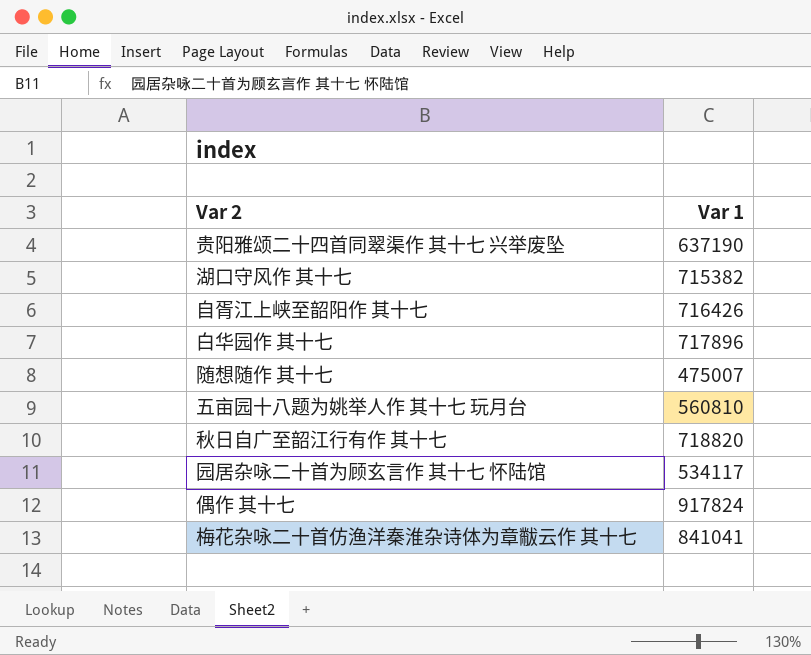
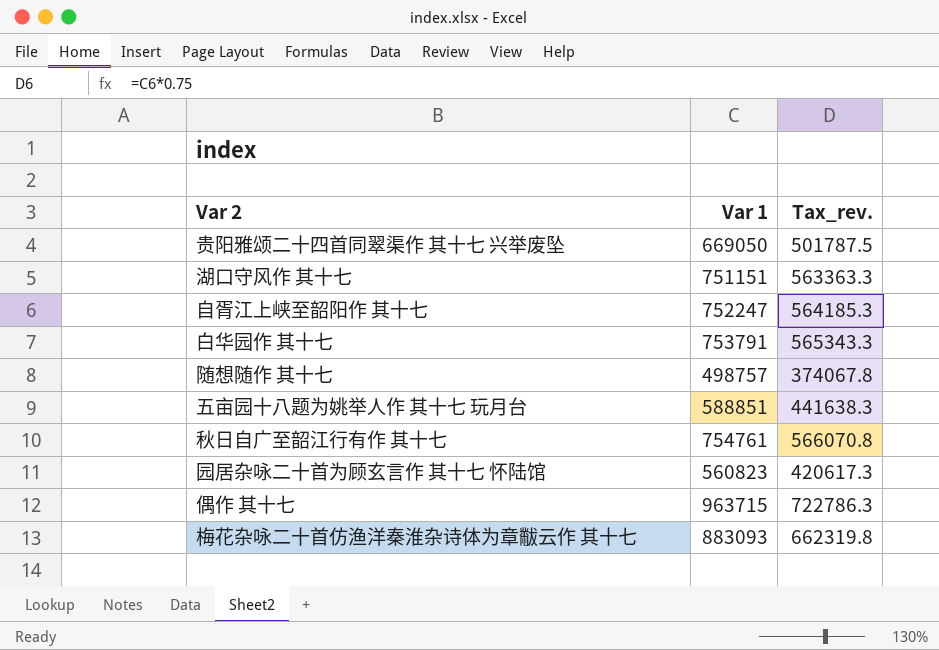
column Tax_rev. | formula: none -> [Var 1] * 0.75
贵阳雅颂二十四首同翠渠作 其十七 兴举废坠 | Var 1: 637190 -> 669050
湖口守风作 其十七 | Var 1: 715382 -> 751151
自胥江上峡至韶阳作 其十七 | Var 1: 716426 -> 752247
白华园作 其十七 | Var 1: 717896 -> 753791
随想随作 其十七 | Var 1: 475007 -> 498757
五亩园十八题为姚举人作 其十七 玩月台 | Var 1: 560810 -> 588851
秋日自广至韶江行有作 其十七 | Var 1: 718820 -> 754761
园居杂咏二十首为顾玄言作 其十七 怀陆馆 | Var 1: 534117 -> 560823
偶作 其十七 | Var 1: 917824 -> 963715
梅花杂咏二十首仿渔洋秦淮杂诗体为章黻云作 其十七 | Var 1: 841041 -> 883093

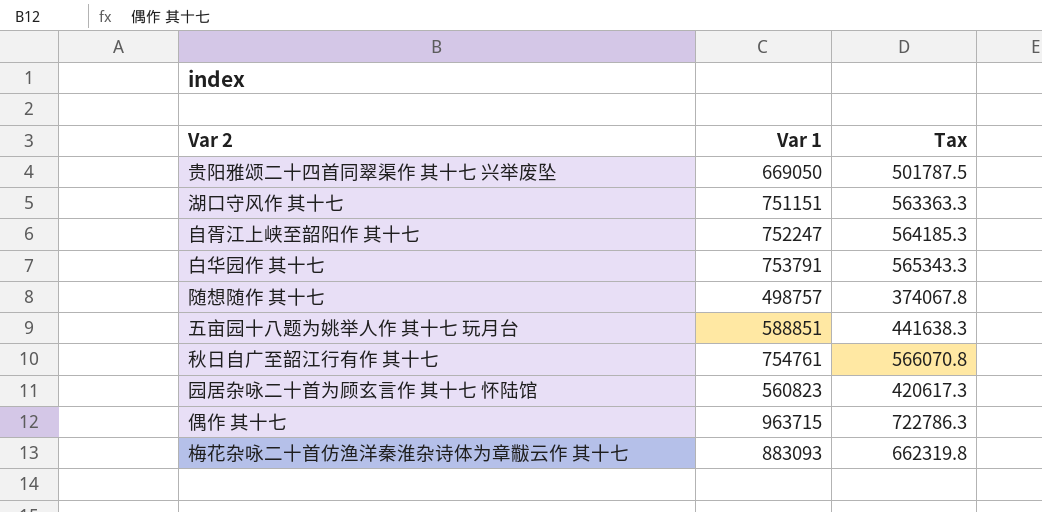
column name: Tax_rev. -> Tax

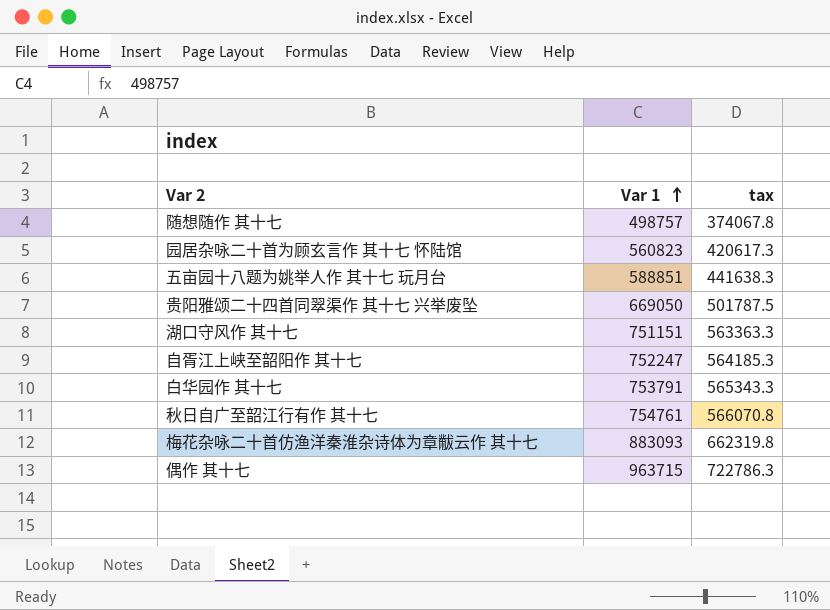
row order: none -> Var 1 ascending
column name: Tax -> tax

